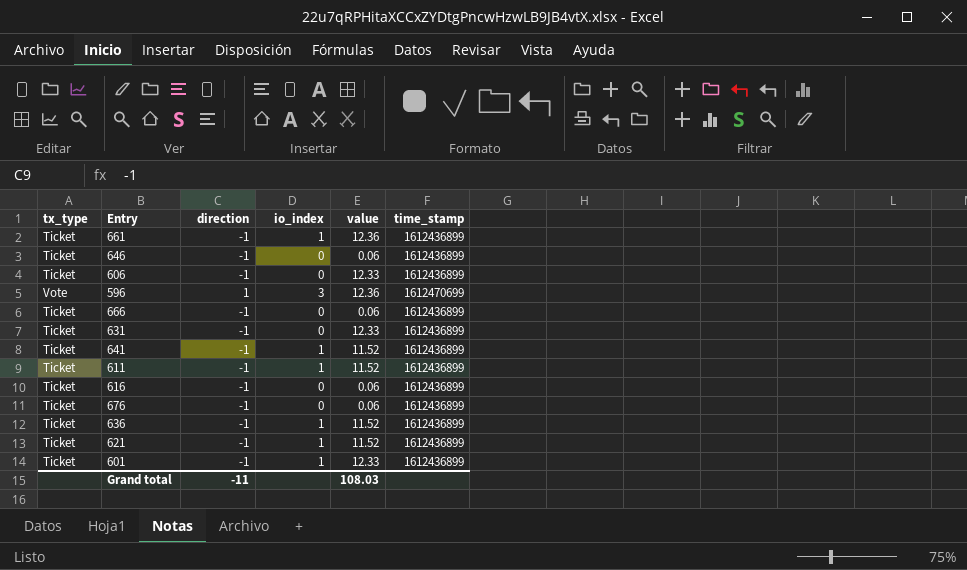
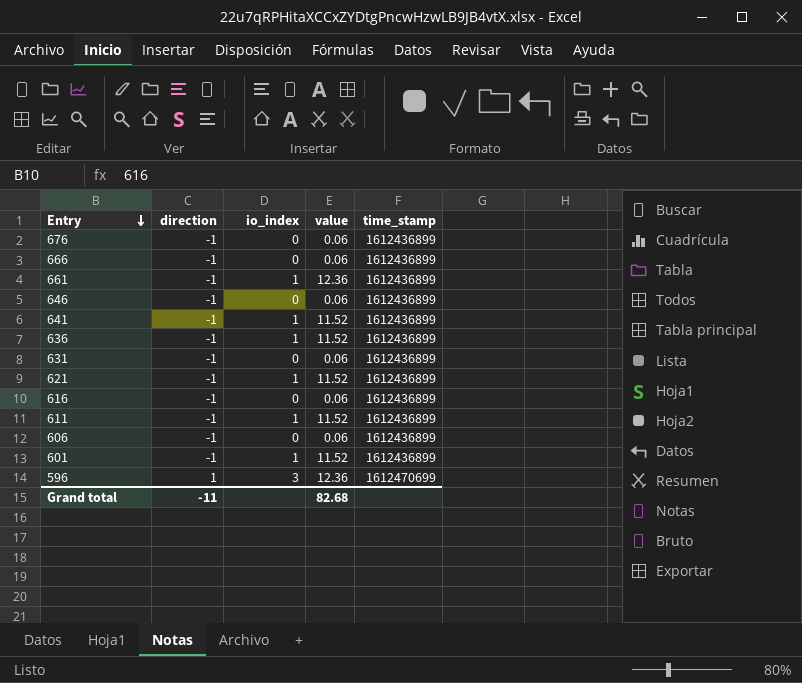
row order: none -> Entry descending
column tx_type | position: 1 -> none
631 | value: 12.33 -> 0.06
606 | value: 12.33 -> 0.06
601 | value: 12.33 -> 11.52
Grand total | value: 108.03 -> 82.68

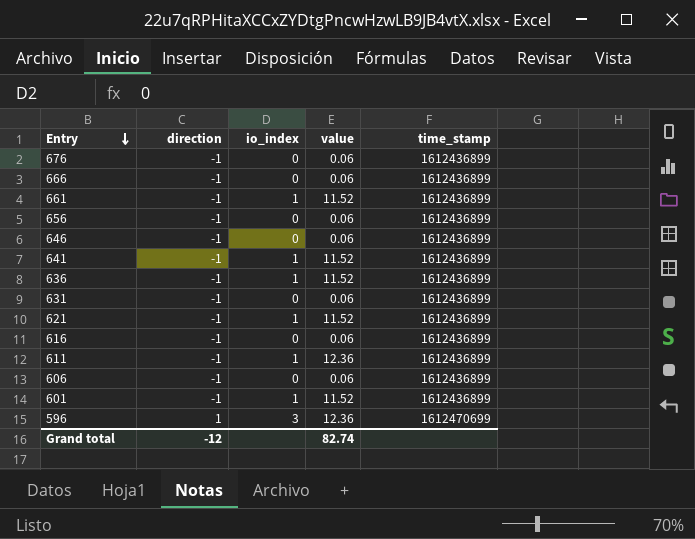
661 | value: 12.36 -> 11.52
row 656: none -> -1 | 0 | 0.06 | 1612436899
611 | value: 11.52 -> 12.36
Grand total | direction: -11 -> -12
Grand total | value: 82.68 -> 82.74

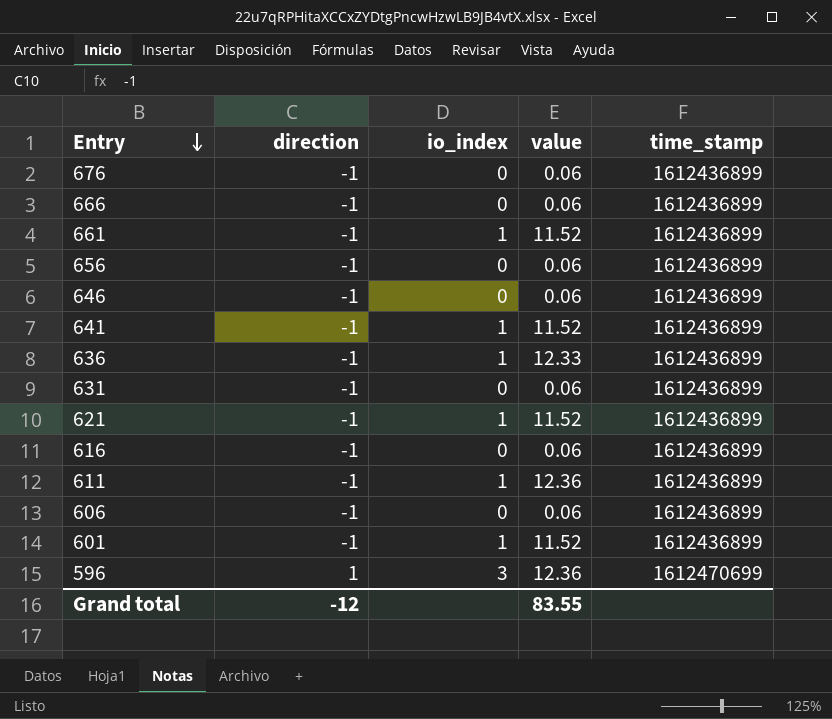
636 | value: 11.52 -> 12.33
Grand total | value: 82.74 -> 83.55

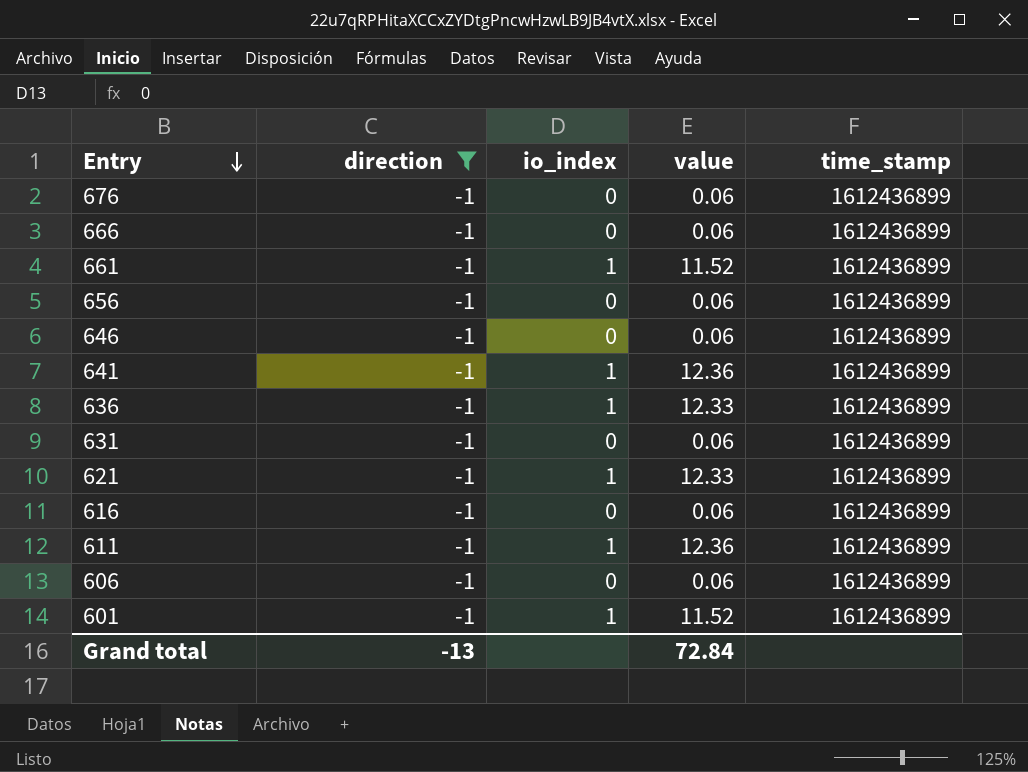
filter: none -> direction = -1
641 | value: 11.52 -> 12.36
621 | value: 11.52 -> 12.33
Grand total | direction: -12 -> -13
Grand total | value: 83.55 -> 72.84

